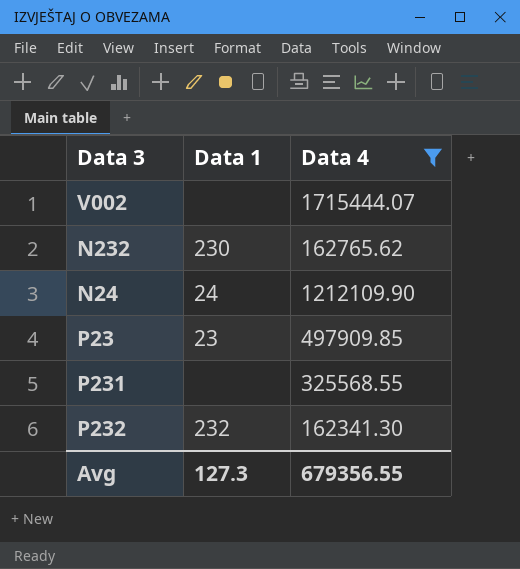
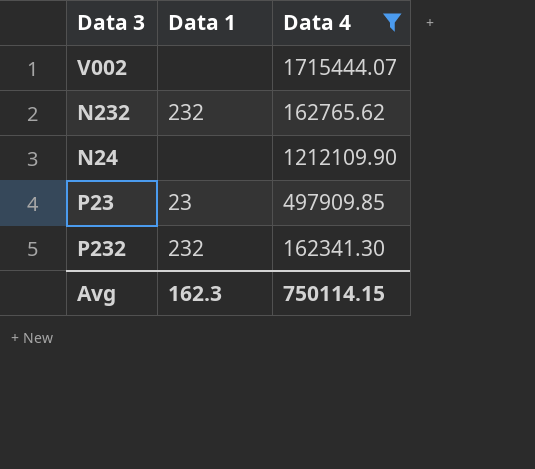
row P231: none | 325568.55 -> none
N232 | Data 1: 230 -> 232
N24 | Data 1: 24 -> none
Avg | Data 1: 127.3 -> 162.3
Avg | Data 4: 679356.55 -> 750114.15

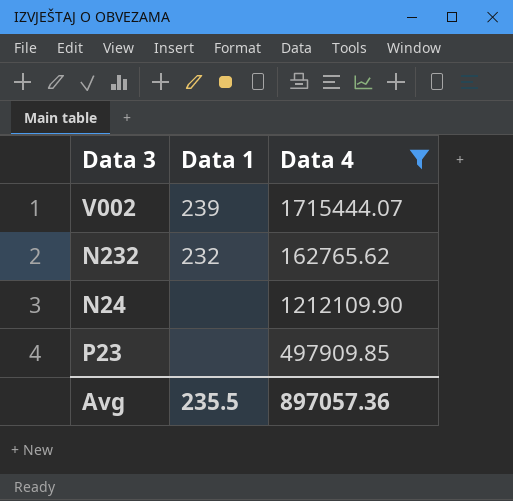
row P232: 232 | 162341.30 -> none
V002 | Data 1: none -> 239
P23 | Data 1: 23 -> none
Avg | Data 1: 162.3 -> 235.5
Avg | Data 4: 750114.15 -> 897057.36

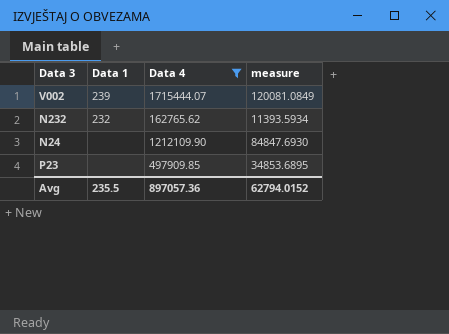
column measure | formula: none -> [Data 4] * 0.07

